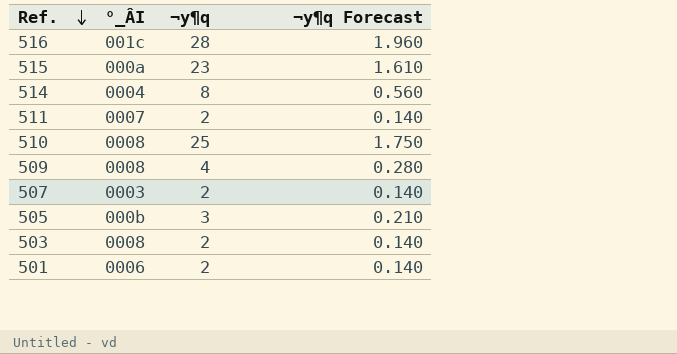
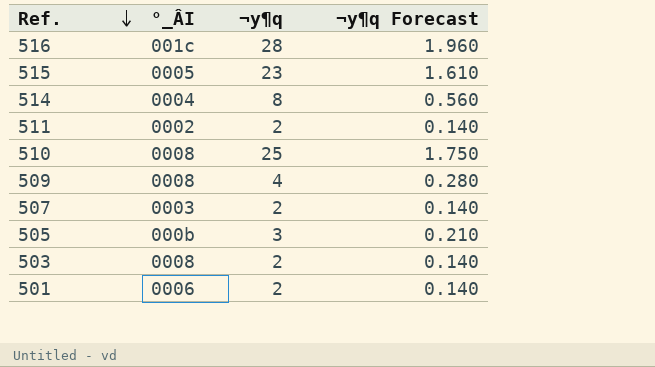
515 | °_ÂI: 000a -> 0005
511 | °_ÂI: 0007 -> 0002

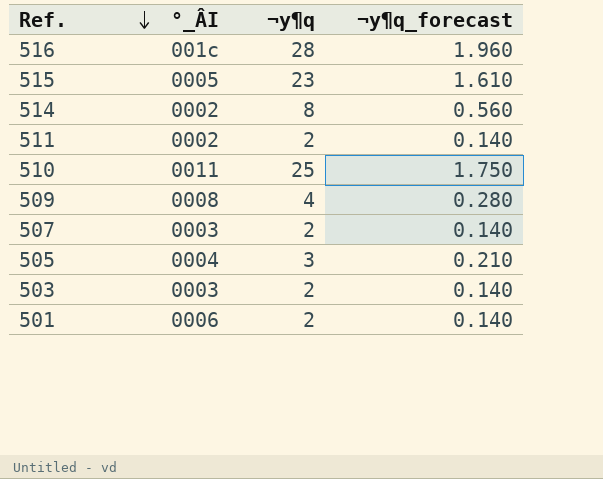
column name: ¬y¶q Forecast -> ¬y¶q_forecast
514 | °_ÂI: 0004 -> 0002
510 | °_ÂI: 0008 -> 0011
505 | °_ÂI: 000b -> 0004
503 | °_ÂI: 0008 -> 0003

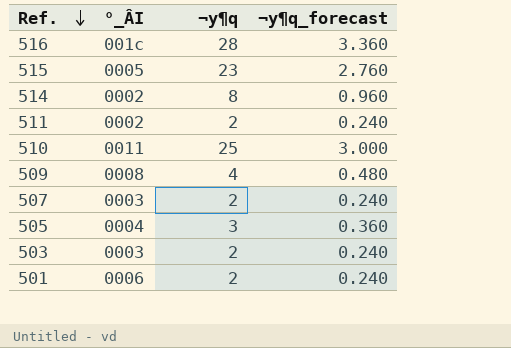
column ¬y¶q_forecast | formula: [¬y¶q] * 0.07 -> [¬y¶q] * 0.12

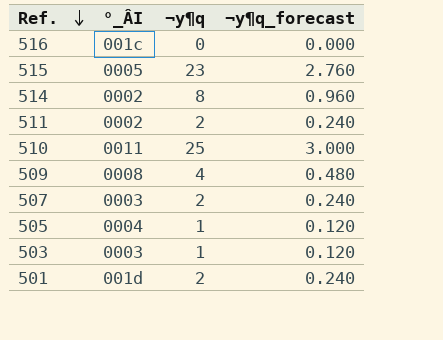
516 | ¬y¶q: 28 -> 0
516 | ¬y¶q_forecast: 3.360 -> 0.000
505 | ¬y¶q: 3 -> 1
505 | ¬y¶q_forecast: 0.360 -> 0.120
503 | ¬y¶q: 2 -> 1
503 | ¬y¶q_forecast: 0.240 -> 0.120
501 | °_ÂI: 0006 -> 001d

